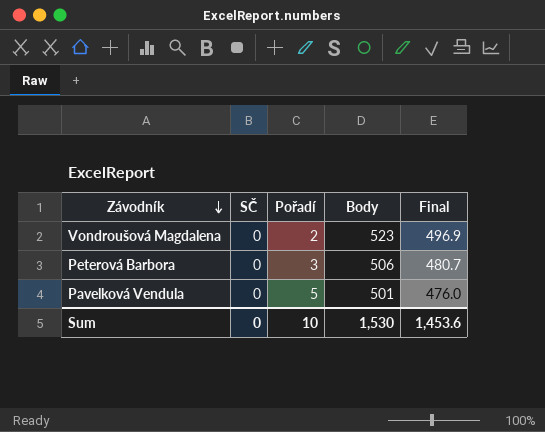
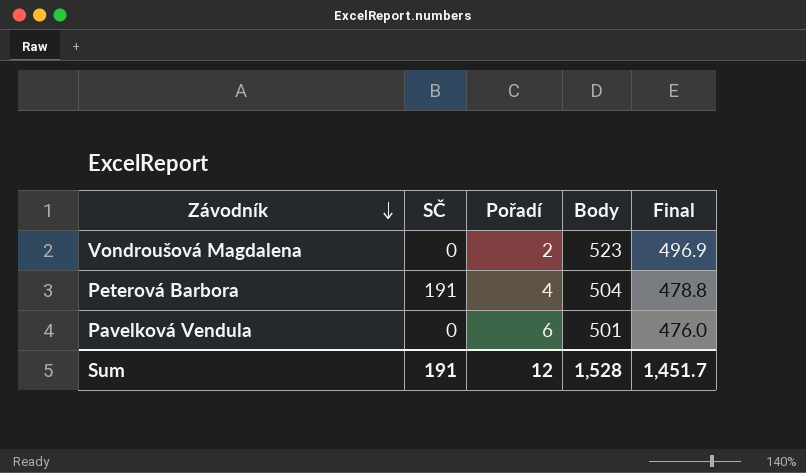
Peterová Barbora | SČ: 0 -> 191
Peterová Barbora | Pořadí: 3 -> 4
Peterová Barbora | Body: 506 -> 504
Peterová Barbora | Final: 480.7 -> 478.8
Pavelková Vendula | Pořadí: 5 -> 6
Sum | SČ: 0 -> 191
Sum | Pořadí: 10 -> 12
Sum | Body: 1,530 -> 1,528
Sum | Final: 1,453.6 -> 1,451.7

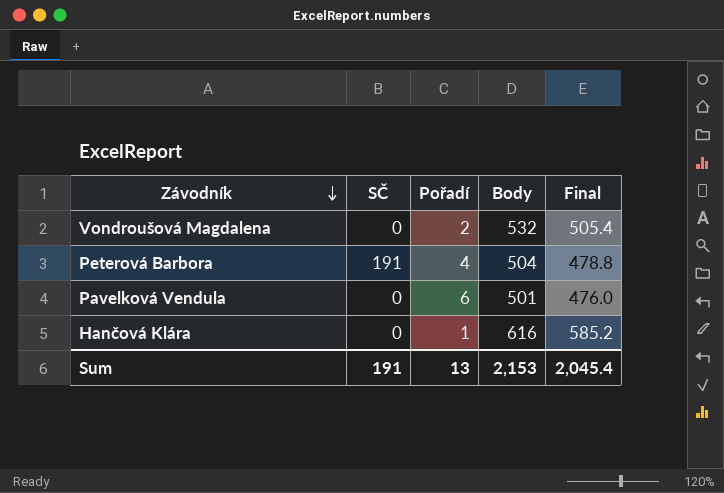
Vondroušová Magdalena | Body: 523 -> 532
Vondroušová Magdalena | Final: 496.9 -> 505.4
row Hančová Klára: none -> 0 | 1 | 616 | 585.2
Sum | Pořadí: 12 -> 13
Sum | Body: 1,528 -> 2,153
Sum | Final: 1,451.7 -> 2,045.4

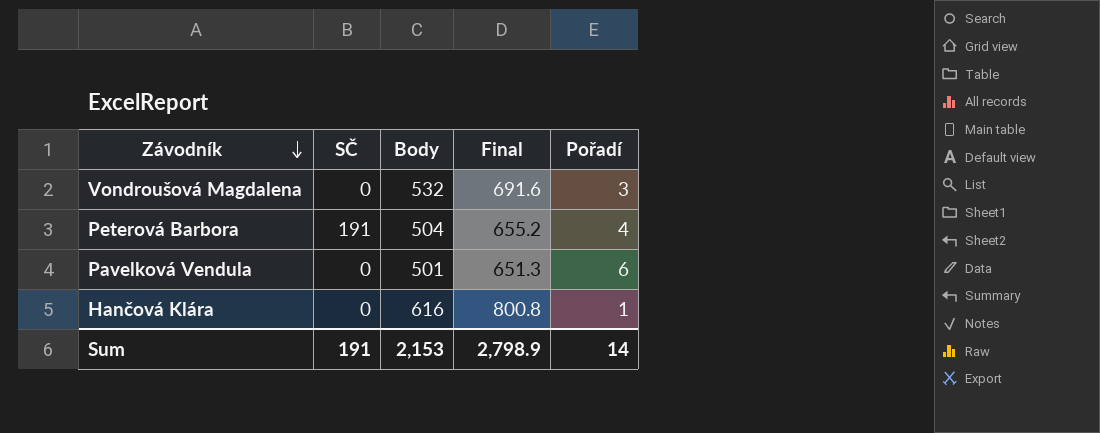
column Final | formula: [Body] * 0.95 -> [Body] * 1.3
column Pořadí | position: 3 -> 5
Vondroušová Magdalena | Pořadí: 2 -> 3
Sum | Final: 2,045.4 -> 2,798.9
Sum | Pořadí: 13 -> 14

